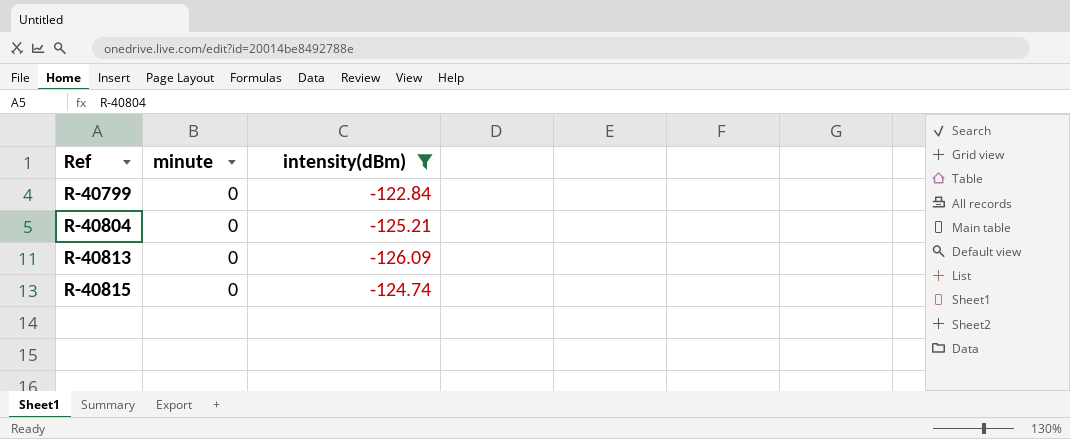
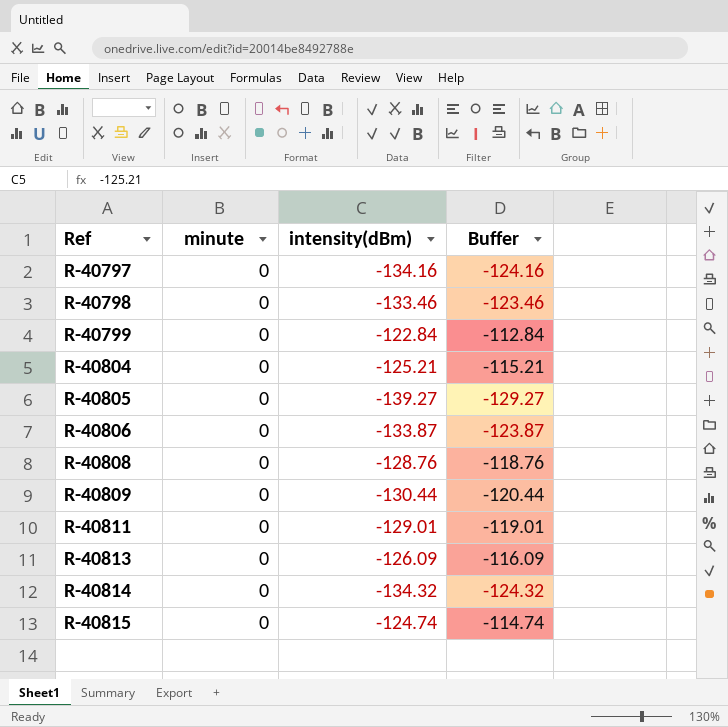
filter: intensity(dBm) >= -126.09 -> none
column Buffer | formula: none -> [intensity(dBm)] + 10

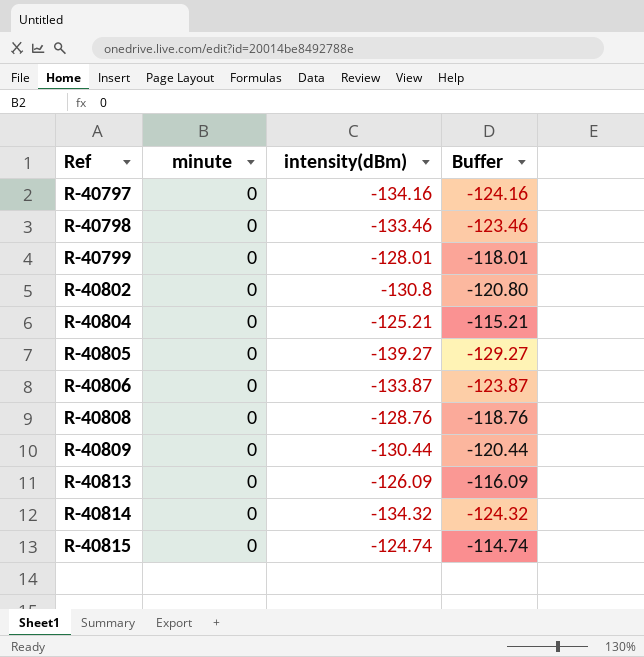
row R-40811: 0 | -129.01 | -119.01 -> none
R-40799 | intensity(dBm): -122.84 -> -128.01
R-40799 | Buffer: -112.84 -> -118.01
row R-40802: none -> 0 | -130.8 | -120.80

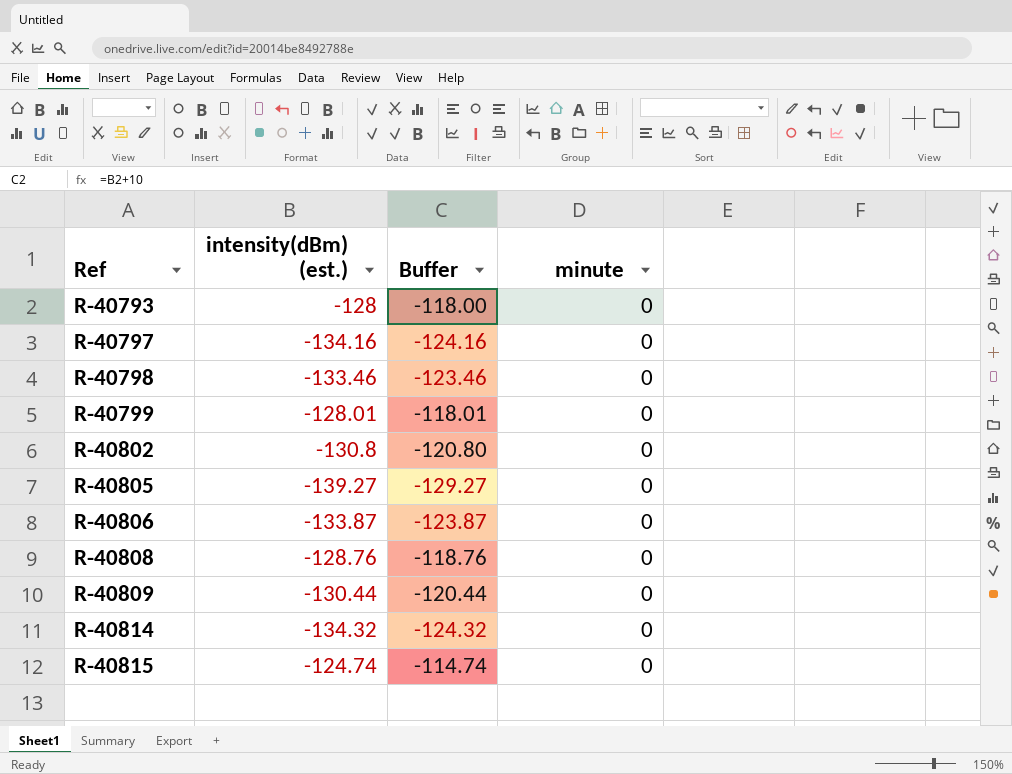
column name: intensity(dBm) -> intensity(dBm) (est.)
column minute | position: 2 -> 4
row R-40804: 0 | -125.21 | -115.21 -> none
row R-40813: 0 | -126.09 | -116.09 -> none
row R-40793: none -> -128 | -118.00 | 0

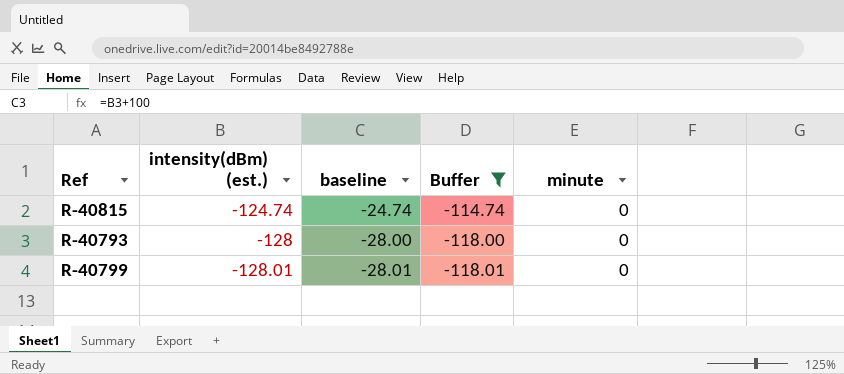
filter: none -> Buffer >= -118.01
row order: Ref ascending -> intensity(dBm) (est.) descending
column baseline | formula: none -> [intensity(dBm) (est.)] + 100

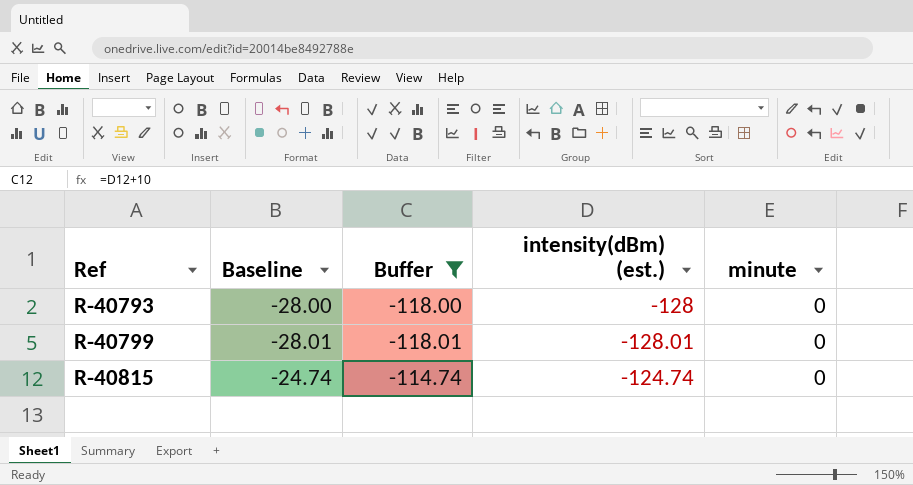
row order: intensity(dBm) (est.) descending -> Ref ascending
column name: baseline -> Baseline
column intensity(dBm) (est.) | position: 2 -> 4

